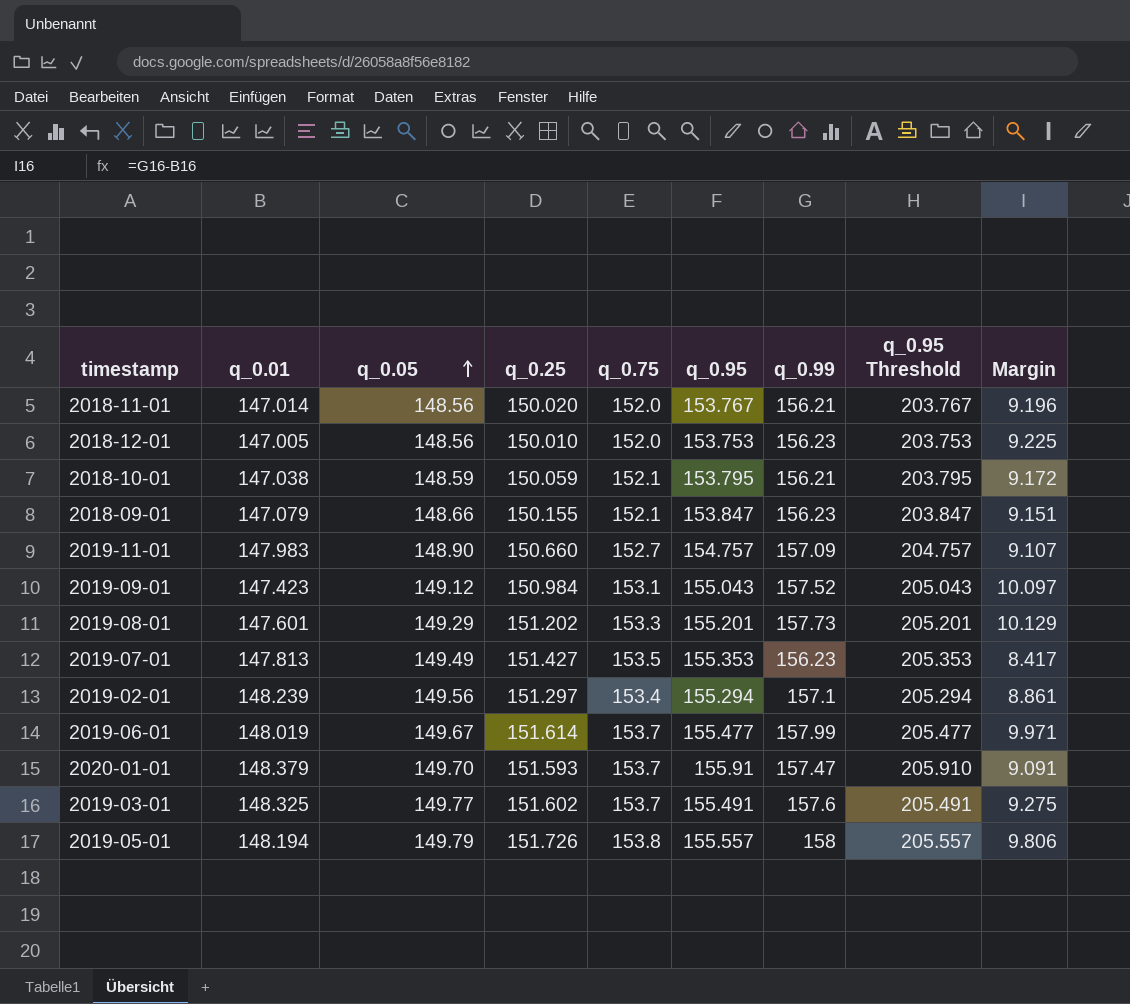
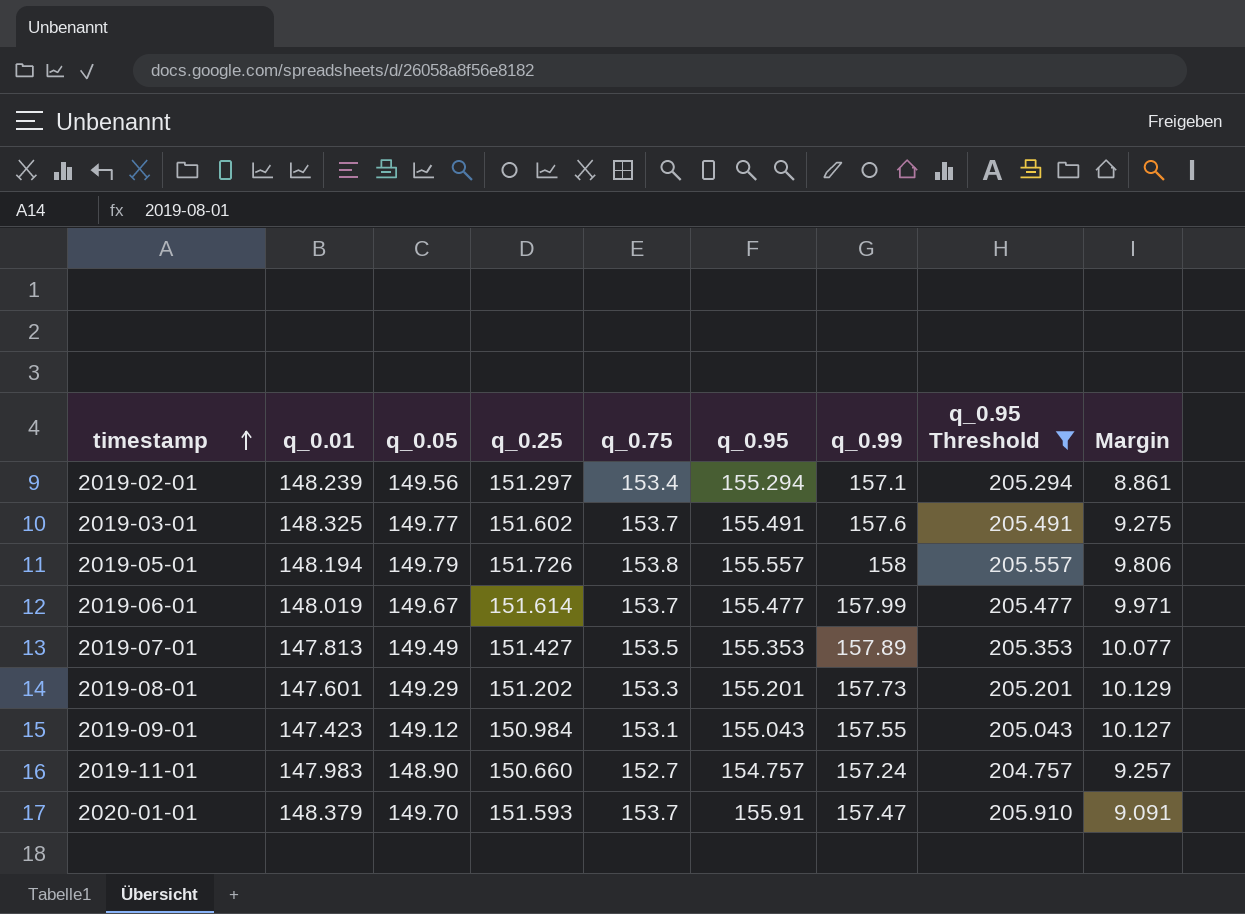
filter: none -> q_0.95 Threshold >= 204.757
row order: q_0.05 ascending -> timestamp ascending
2019-07-01 | q_0.99: 156.23 -> 157.89
2019-07-01 | Margin: 8.417 -> 10.077
2019-09-01 | q_0.99: 157.52 -> 157.55
2019-09-01 | Margin: 10.097 -> 10.127
2019-11-01 | q_0.99: 157.09 -> 157.24
2019-11-01 | Margin: 9.107 -> 9.257

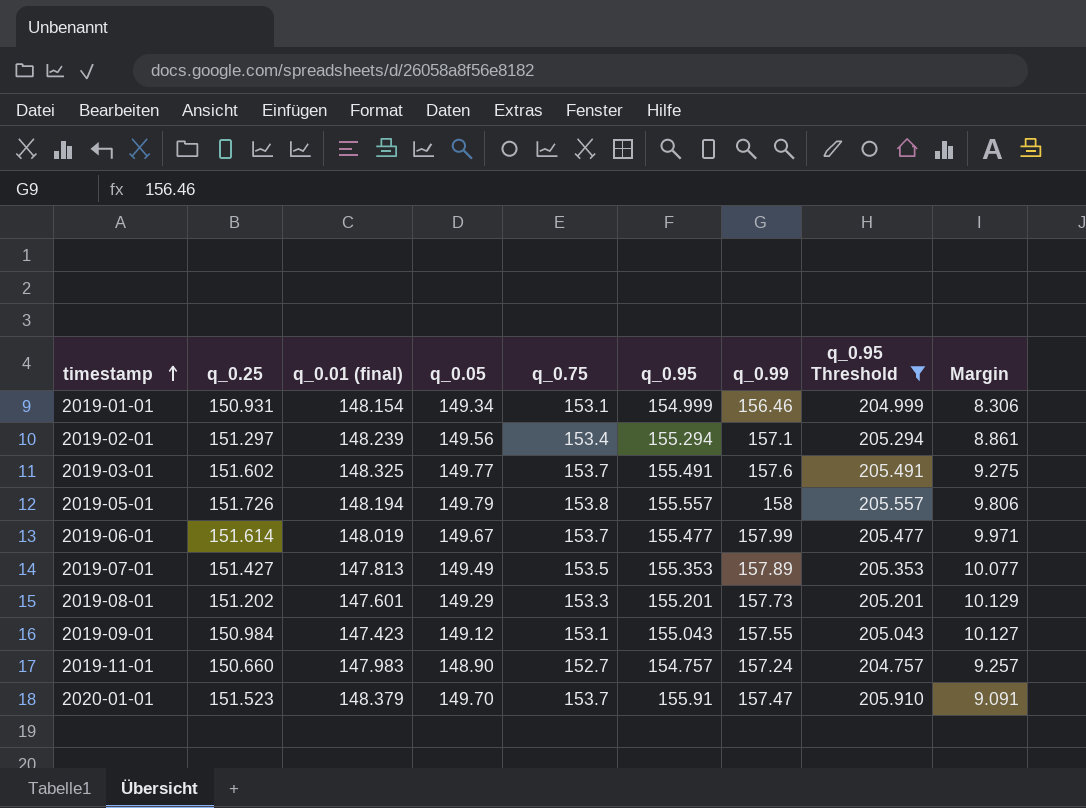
column q_0.25 | position: 4 -> 2
column name: q_0.01 -> q_0.01 (final)
row 2019-01-01: none -> 150.931 | 148.154 | 149.34 | 153.1 | 154.999 | 156.46 | 204.999 | 8.306
2020-01-01 | q_0.25: 151.593 -> 151.523

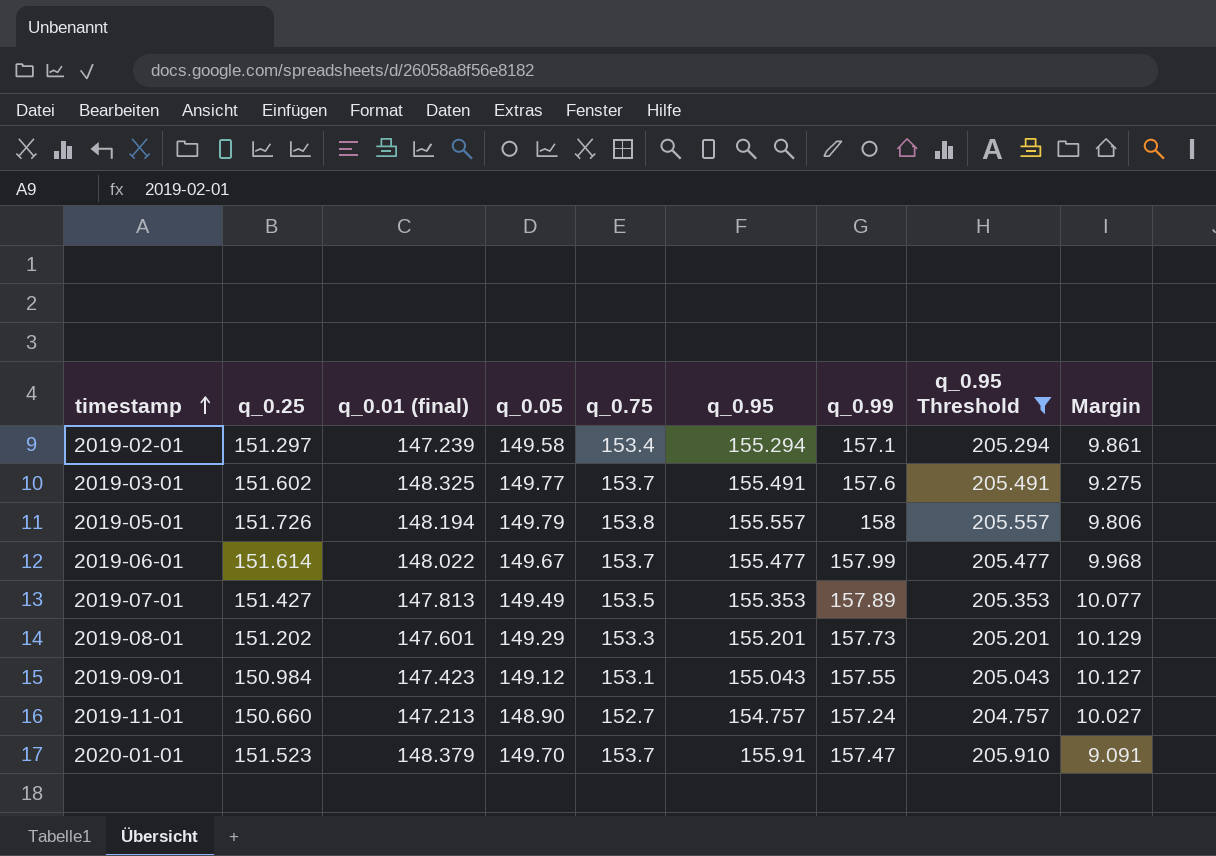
row 2019-01-01: 150.931 | 148.154 | 149.34 | 153.1 | 154.999 | 156.46 | 204.999 | 8.306 -> none
2019-02-01 | q_0.01 (final): 148.239 -> 147.239
2019-02-01 | q_0.05: 149.56 -> 149.58
2019-02-01 | Margin: 8.861 -> 9.861
2019-06-01 | q_0.01 (final): 148.019 -> 148.022
2019-06-01 | Margin: 9.971 -> 9.968
2019-11-01 | q_0.01 (final): 147.983 -> 147.213
2019-11-01 | Margin: 9.257 -> 10.027

